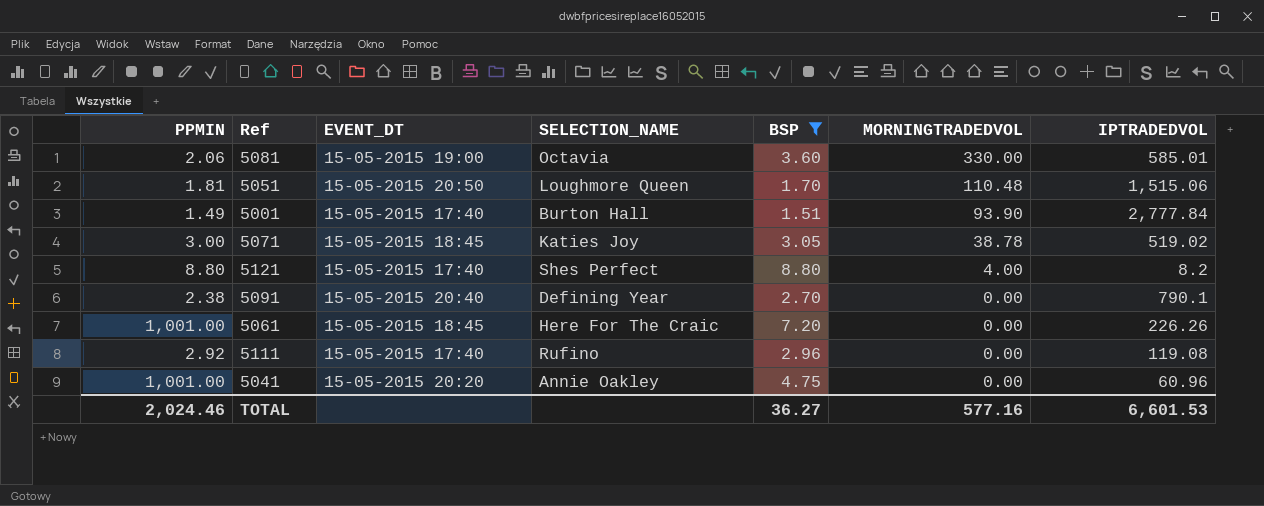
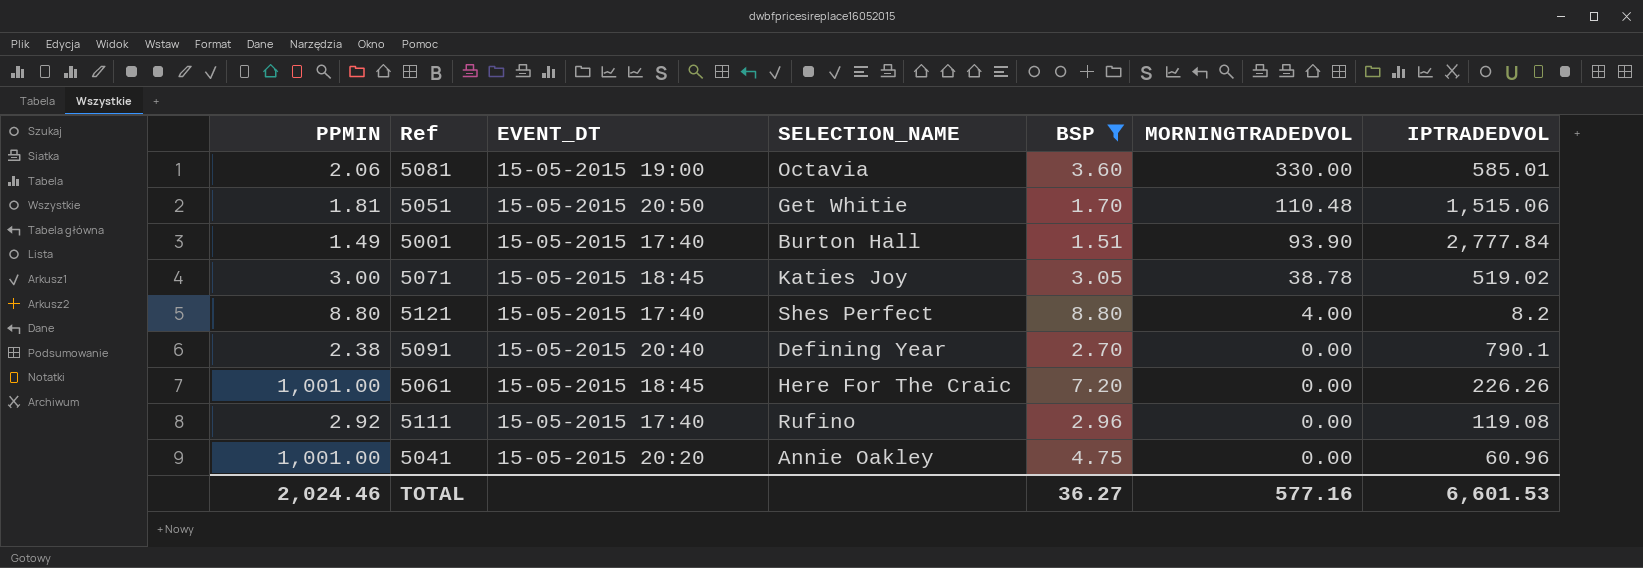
5051 | SELECTION_NAME: Loughmore Queen -> Get Whitie

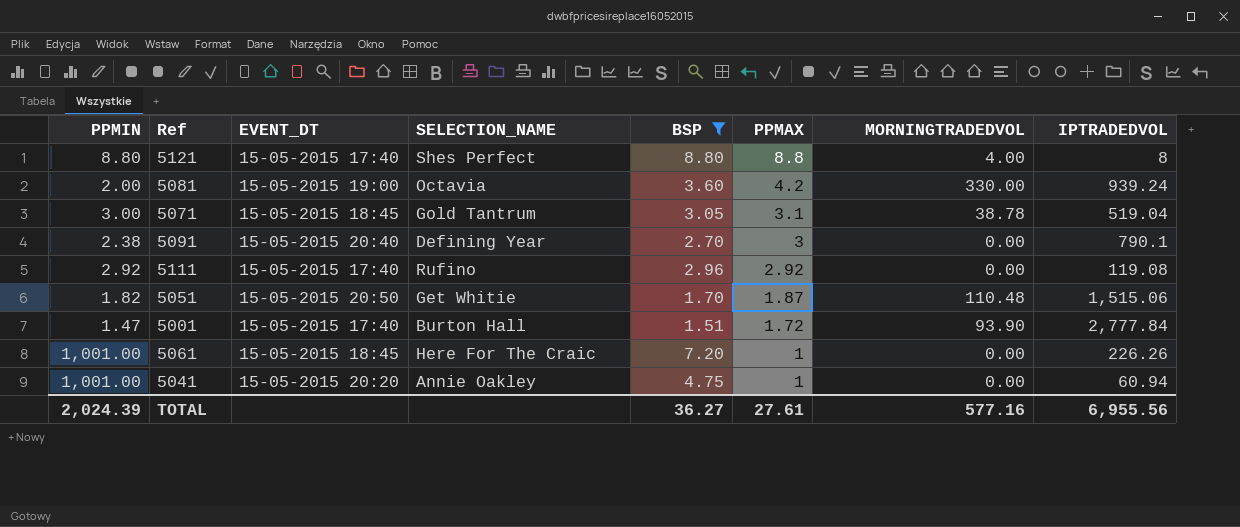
row order: MORNINGTRADEDVOL descending -> PPMAX descending
column PPMAX | position: none -> 6
5121 | IPTRADEDVOL: 8.2 -> 8
5081 | PPMIN: 2.06 -> 2.00
5081 | IPTRADEDVOL: 585.01 -> 939.24
5071 | SELECTION_NAME: Katies Joy -> Gold Tantrum
5071 | IPTRADEDVOL: 519.02 -> 519.04
5051 | PPMIN: 1.81 -> 1.82
5001 | PPMIN: 1.49 -> 1.47
5041 | IPTRADEDVOL: 60.96 -> 60.94
TOTAL | PPMIN: 2,024.46 -> 2,024.39
TOTAL | IPTRADEDVOL: 6,601.53 -> 6,955.56

